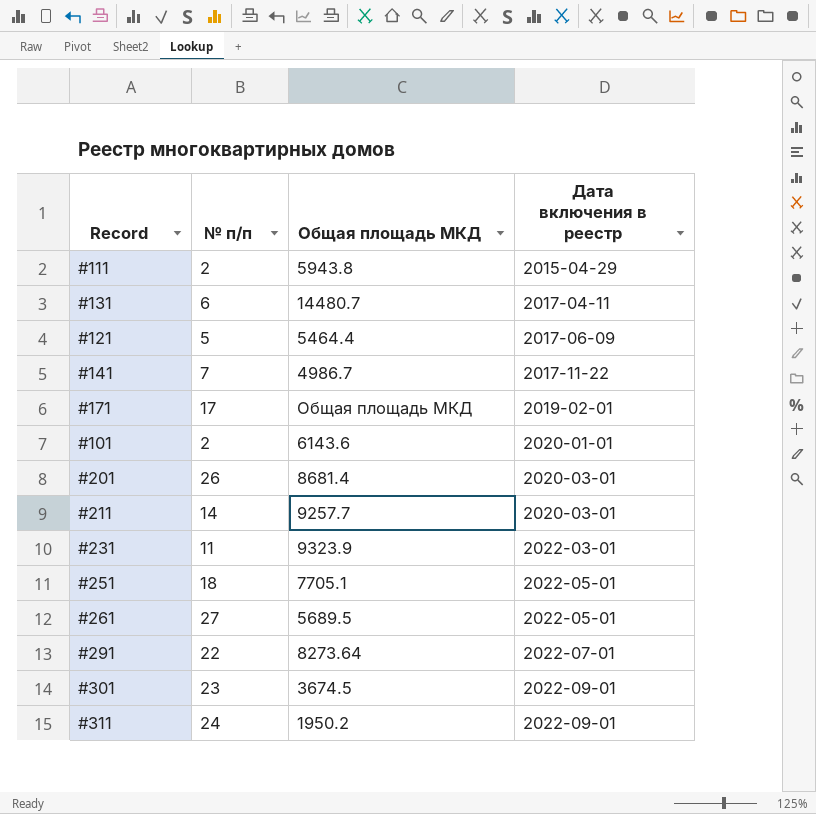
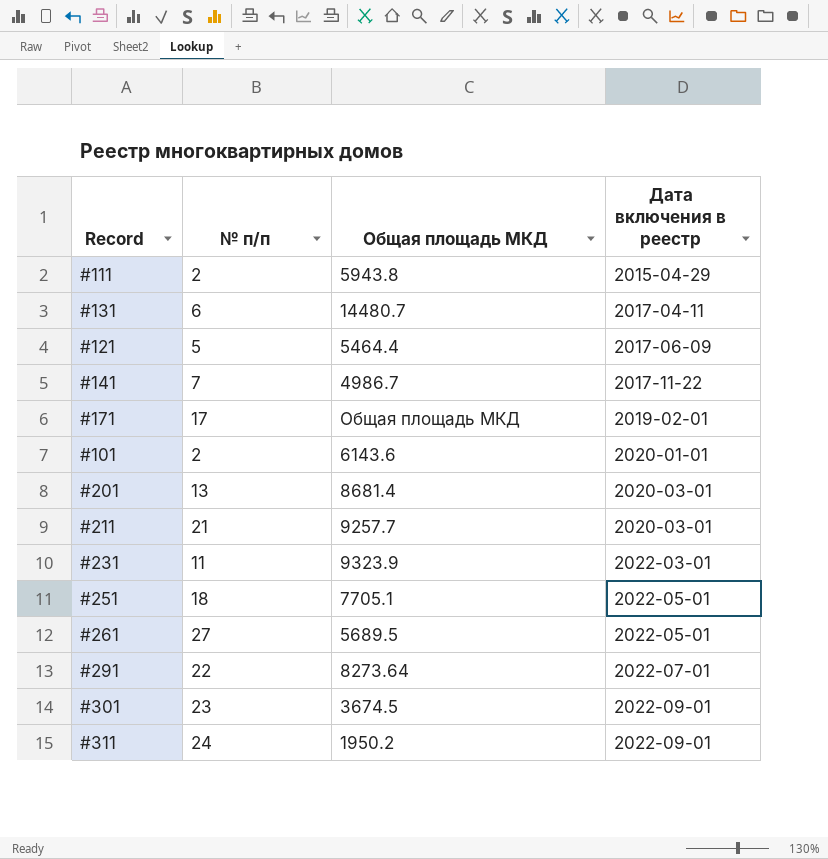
#201 | № п/п: 26 -> 13
#211 | № п/п: 14 -> 21

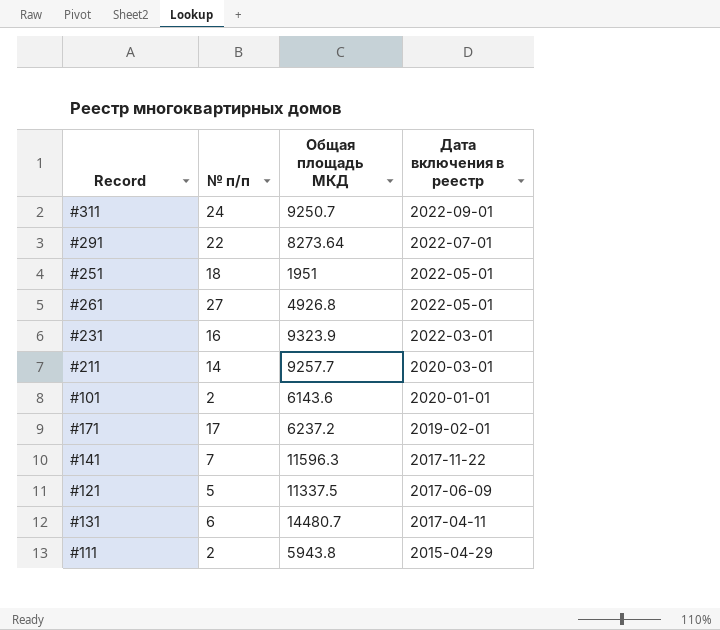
row order: Дата включения в реестр ascending -> Дата включения в реестр descending
row #201: 13 | 8681.4 | 2020-03-01 -> none
row #301: 23 | 3674.5 | 2022-09-01 -> none
#311 | Общая площадь МКД: 1950.2 -> 9250.7
#251 | Общая площадь МКД: 7705.1 -> 1951
#261 | Общая площадь МКД: 5689.5 -> 4926.8
#231 | № п/п: 11 -> 16
#211 | № п/п: 21 -> 14
#171 | Общая площадь МКД: Общая площадь МКД -> 6237.2
#141 | Общая площадь МКД: 4986.7 -> 11596.3
#121 | Общая площадь МКД: 5464.4 -> 11337.5

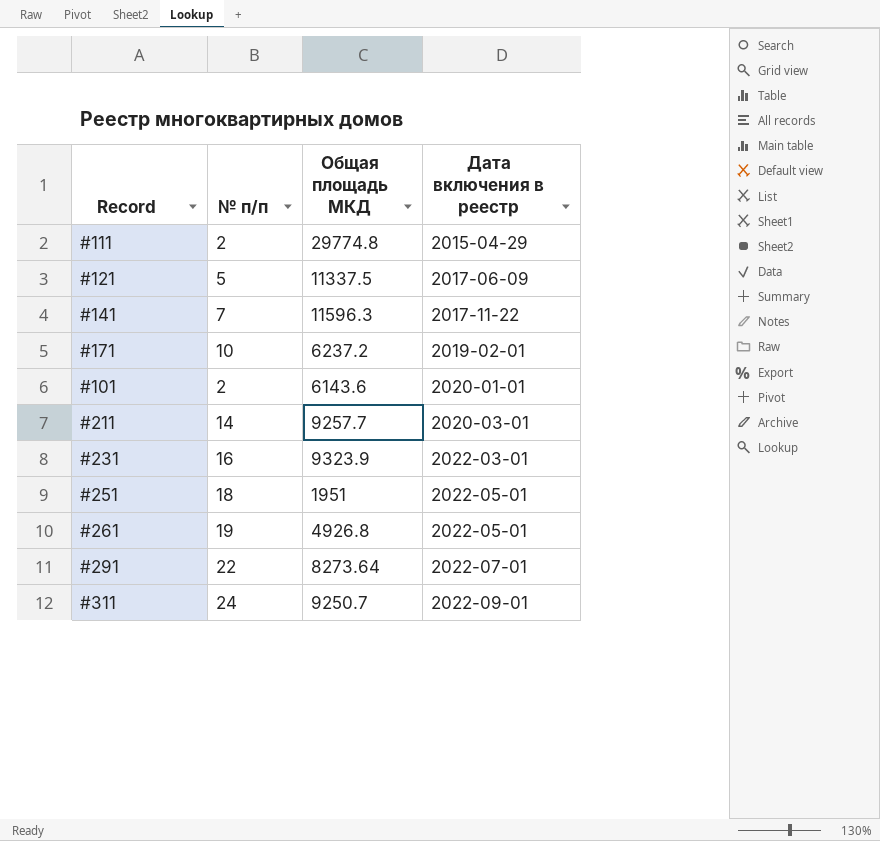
row order: Дата включения в реестр descending -> Дата включения в реестр ascending
row #131: 6 | 14480.7 | 2017-04-11 -> none
#111 | Общая площадь МКД: 5943.8 -> 29774.8
#171 | № п/п: 17 -> 10
#261 | № п/п: 27 -> 19

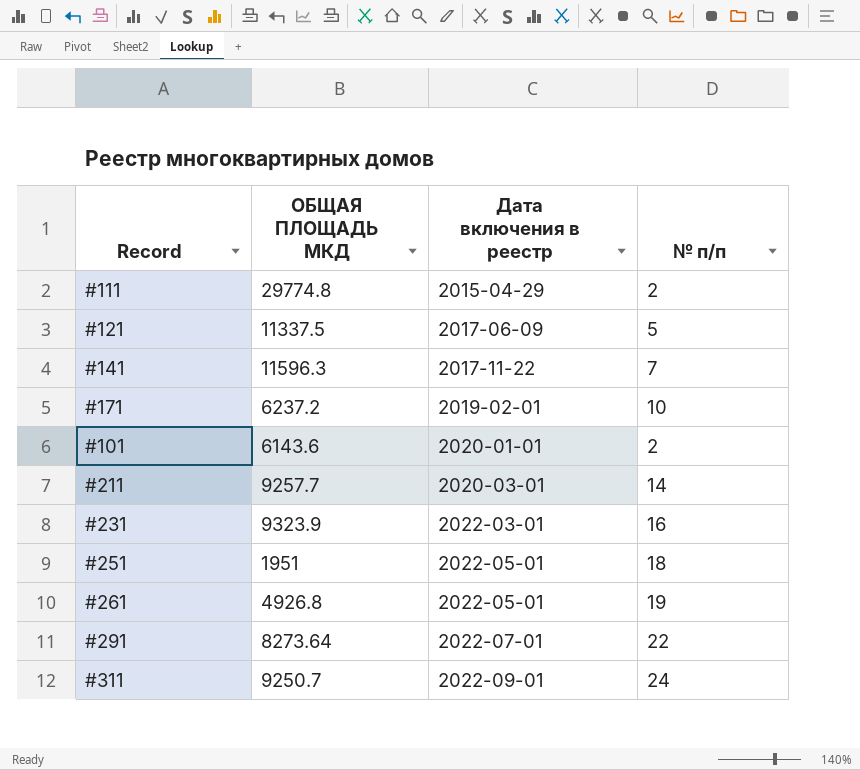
column name: Общая площадь МКД -> ОБЩАЯ ПЛОЩАДЬ МКД
column № п/п | position: 2 -> 4

